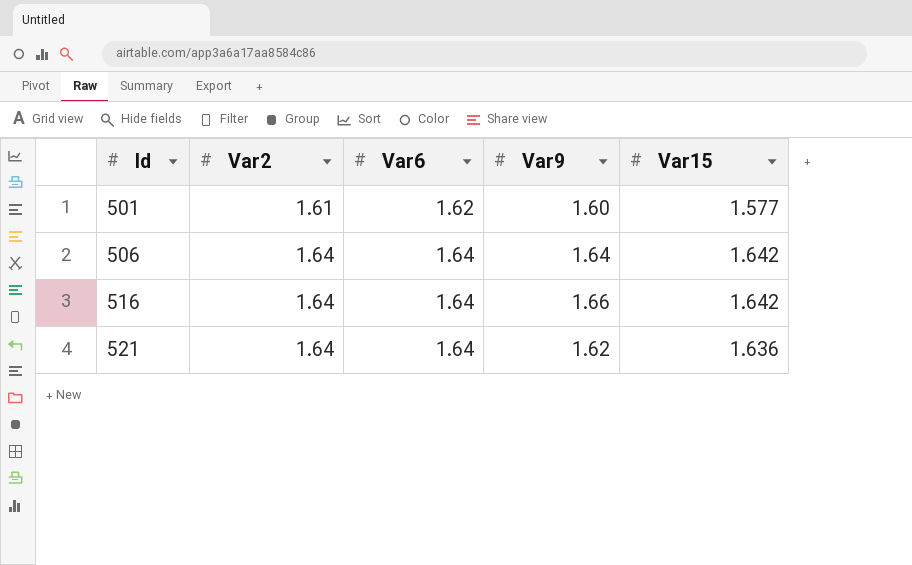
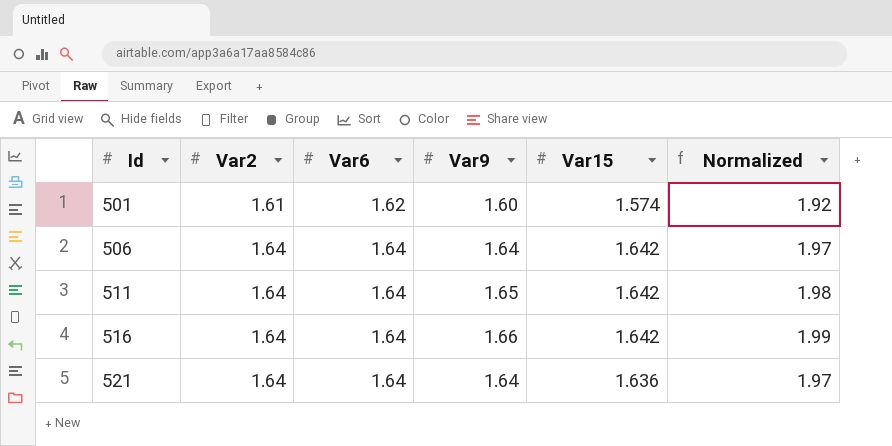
column Normalized | formula: none -> [Var9] * 1.2
501 | Var15: 1.577 -> 1.574
row 511: none -> 1.64 | 1.64 | 1.65 | 1.642 | 1.98
521 | Var9: 1.62 -> 1.64

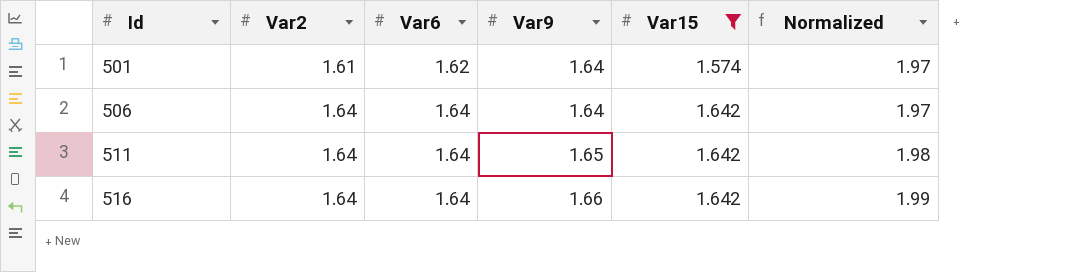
filter: none -> Var15 != 1.636
501 | Var9: 1.60 -> 1.64
501 | Normalized: 1.92 -> 1.97

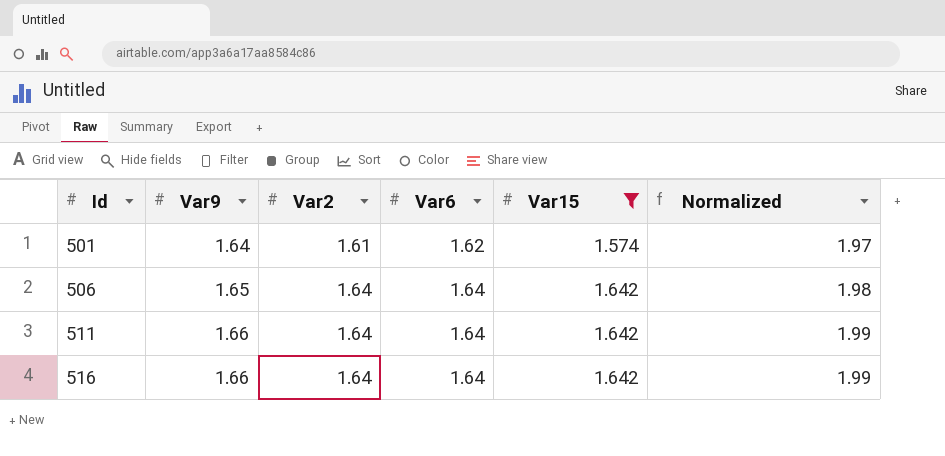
column Var9 | position: 4 -> 2
506 | Var9: 1.64 -> 1.65
506 | Normalized: 1.97 -> 1.98
511 | Var9: 1.65 -> 1.66
511 | Normalized: 1.98 -> 1.99

